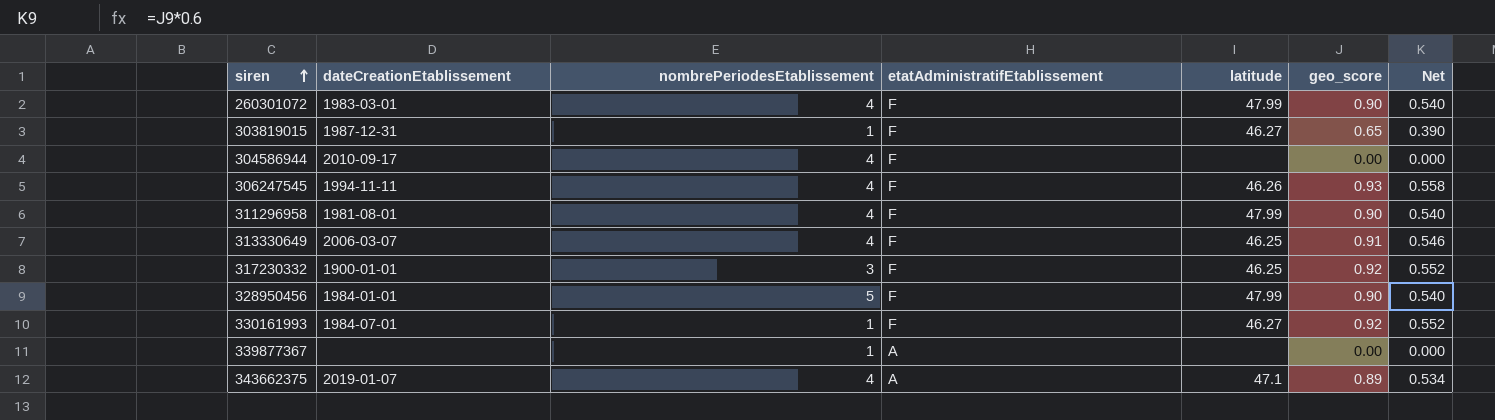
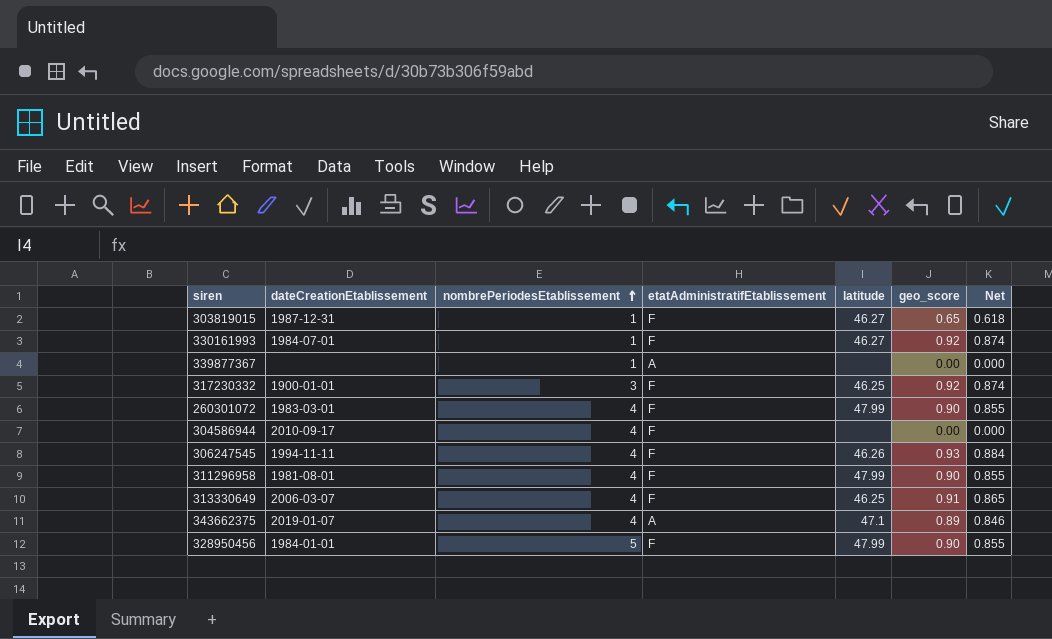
row order: siren ascending -> nombrePeriodesEtablissement ascending
column Net | formula: [geo_score] * 0.6 -> [geo_score] * 0.95

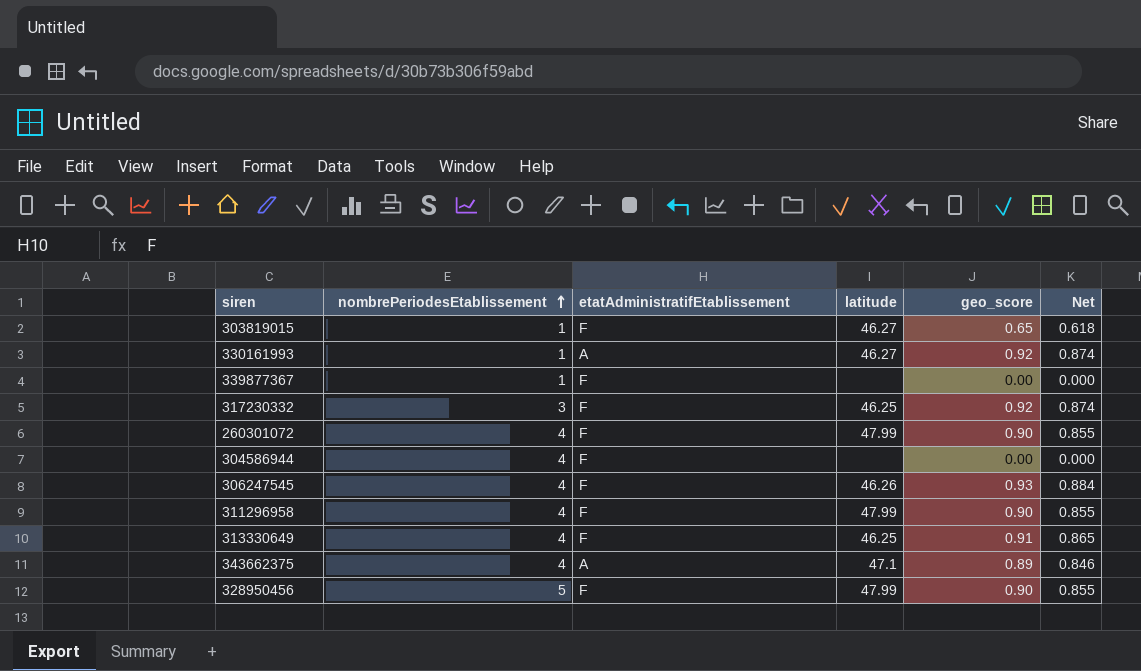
column dateCreationEtablissement | position: 2 -> none
330161993 | etatAdministratifEtablissement: F -> A
339877367 | etatAdministratifEtablissement: A -> F

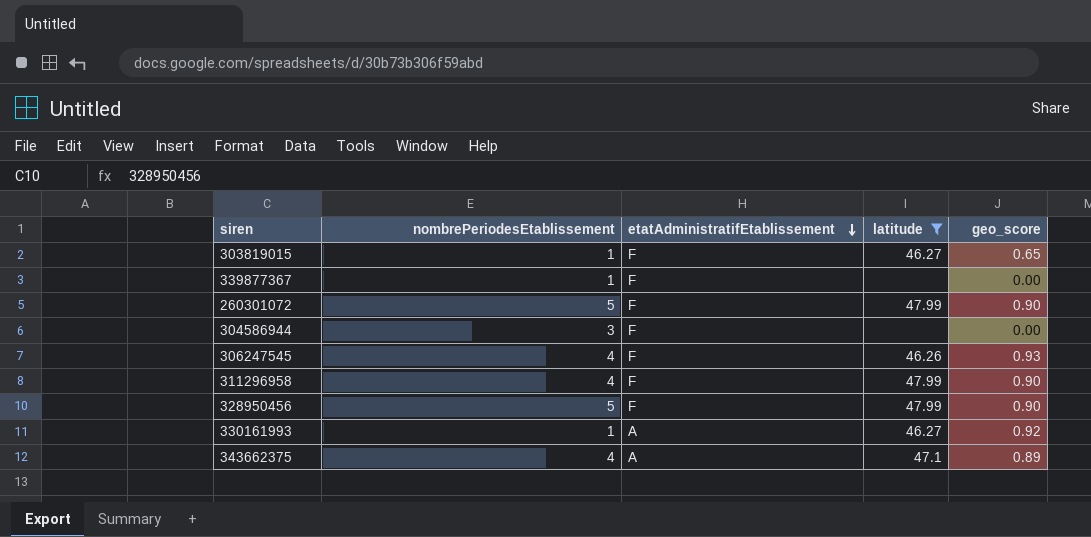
filter: none -> latitude != 46.25
row order: nombrePeriodesEtablissement ascending -> etatAdministratifEtablissement descending
column Net | formula: [geo_score] * 0.95 -> none
260301072 | nombrePeriodesEtablissement: 4 -> 5
304586944 | nombrePeriodesEtablissement: 4 -> 3

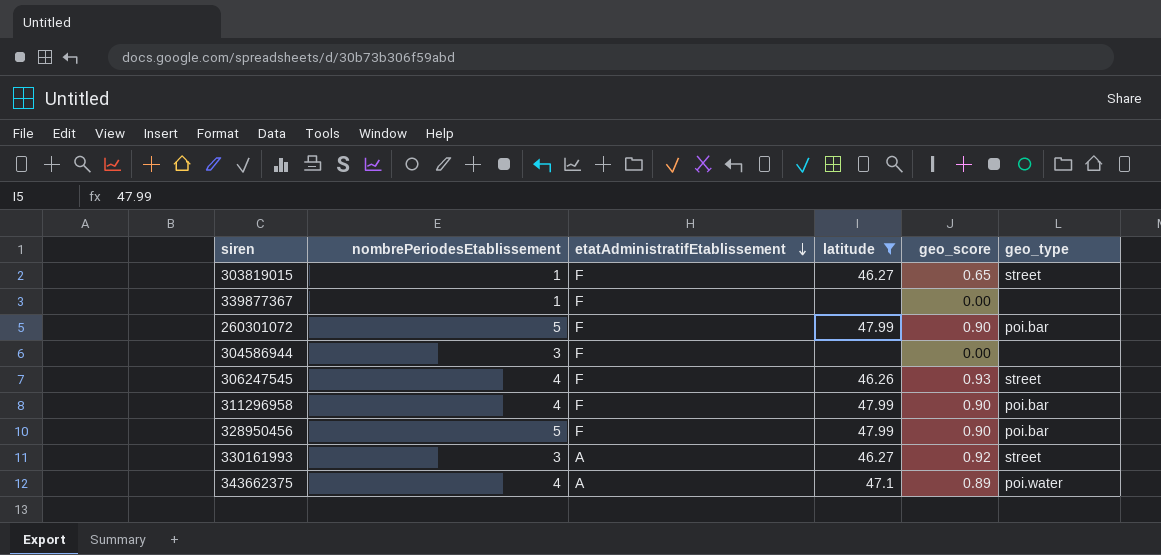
column geo_type | position: none -> 6
330161993 | nombrePeriodesEtablissement: 1 -> 3

